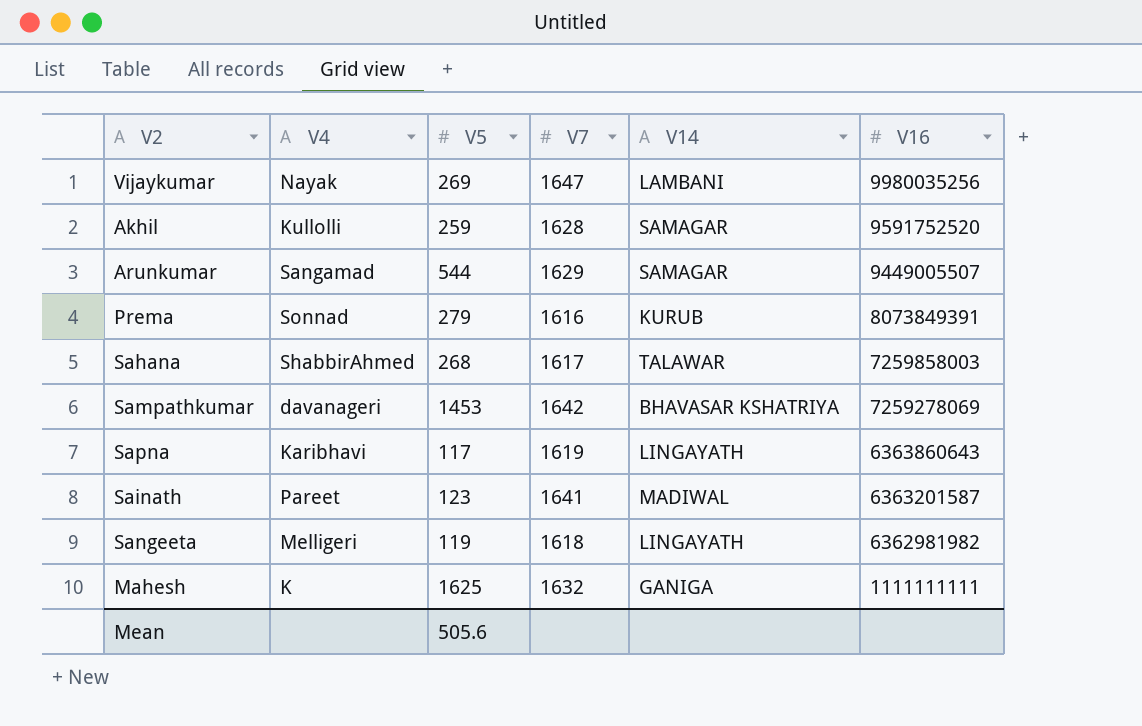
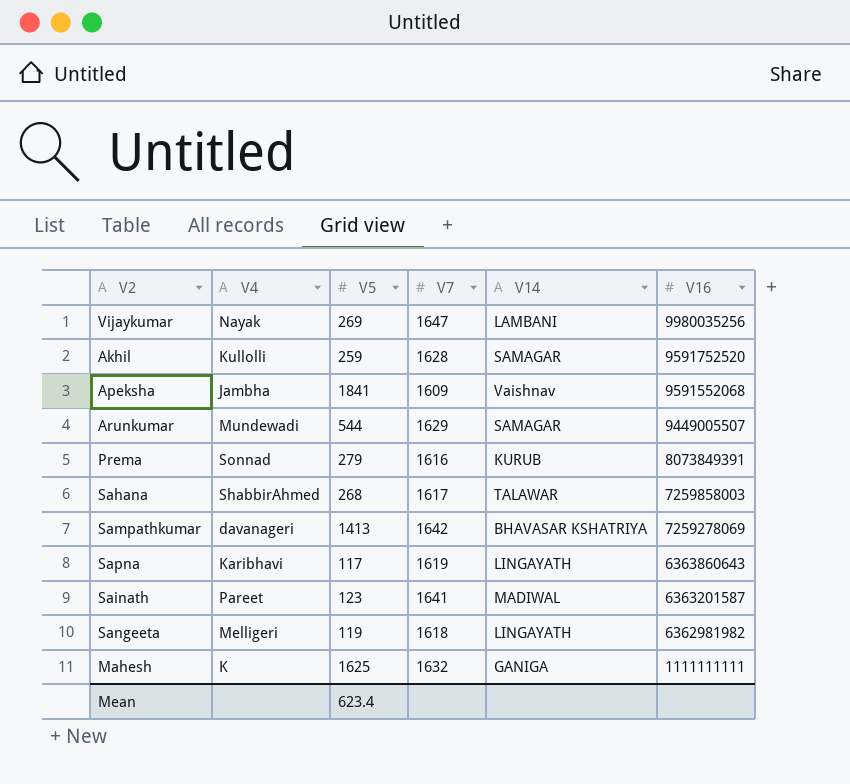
row Apeksha: none -> Jambha | 1841 | 1609 | Vaishnav | 9591552068
Arunkumar | V4: Sangamad -> Mundewadi
Sampathkumar | V5: 1453 -> 1413
Mean | V5: 505.6 -> 623.4

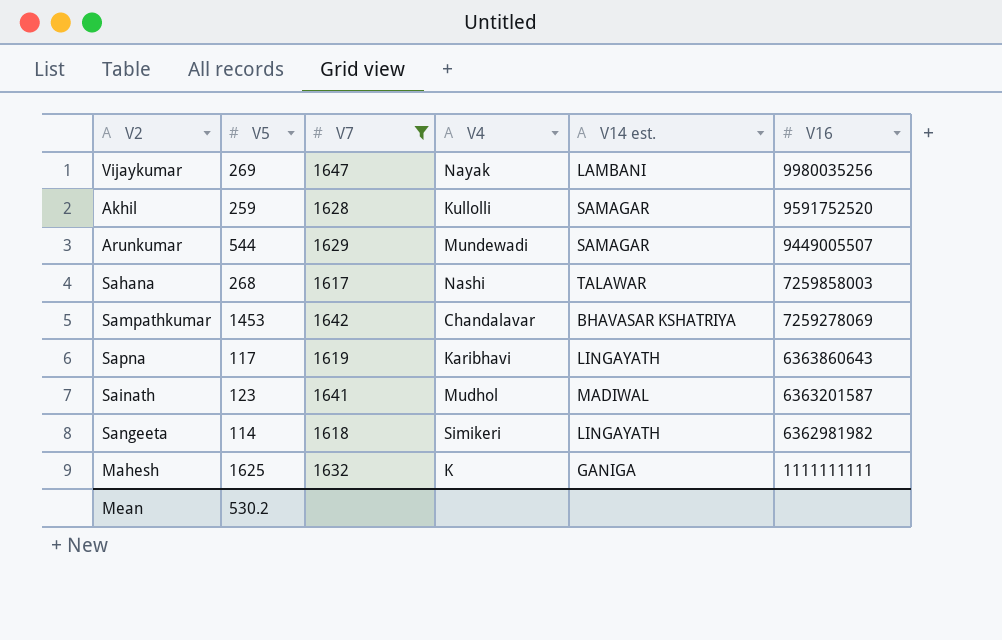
filter: none -> V7 >= 1617
column V4 | position: 2 -> 4
column name: V14 -> V14 est.
Sahana | V4: ShabbirAhmed -> Nashi
Sampathkumar | V5: 1413 -> 1453
Sampathkumar | V4: davanageri -> Chandalavar
Sainath | V4: Pareet -> Mudhol
Sangeeta | V5: 119 -> 114
Sangeeta | V4: Melligeri -> Simikeri
Mean | V5: 623.4 -> 530.2

